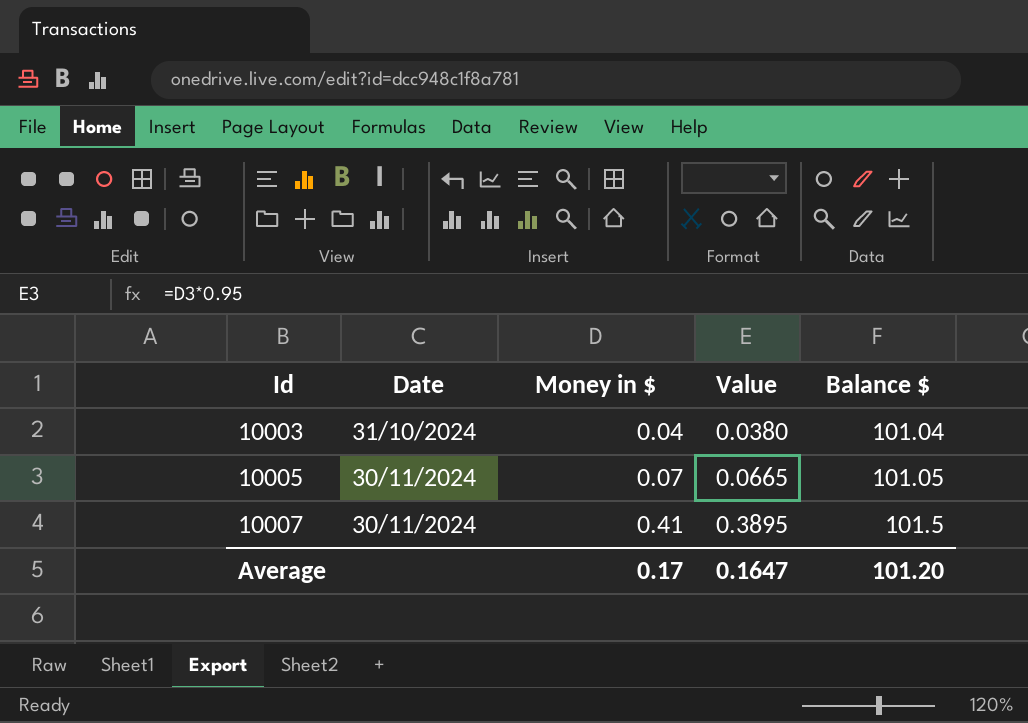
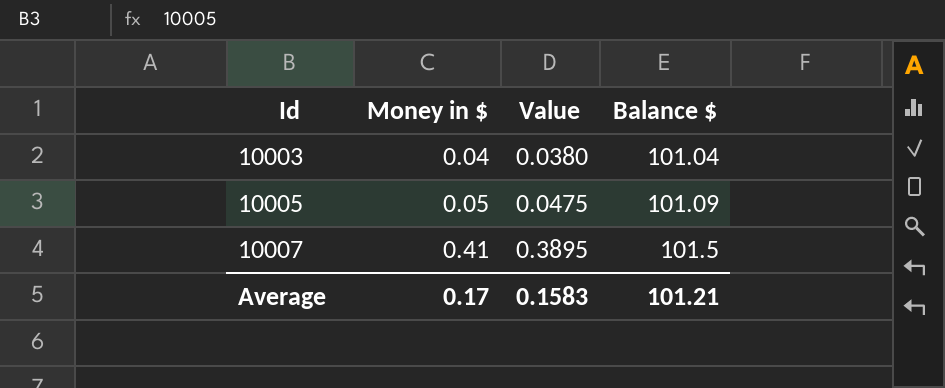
column Date | position: 2 -> none
10005 | Money in $: 0.07 -> 0.05
10005 | Value: 0.0665 -> 0.0475
10005 | Balance $: 101.05 -> 101.09
Average | Value: 0.1647 -> 0.1583
Average | Balance $: 101.20 -> 101.21

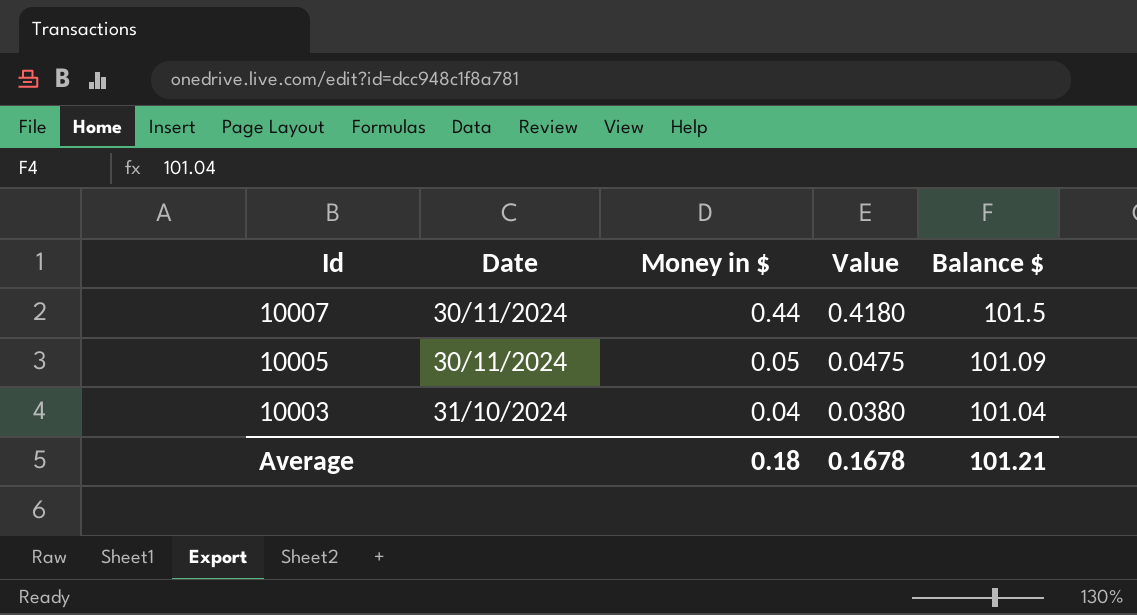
row order: Id ascending -> Id descending
column Date | position: none -> 2
10007 | Money in $: 0.41 -> 0.44
10007 | Value: 0.3895 -> 0.4180
Average | Money in $: 0.17 -> 0.18
Average | Value: 0.1583 -> 0.1678

